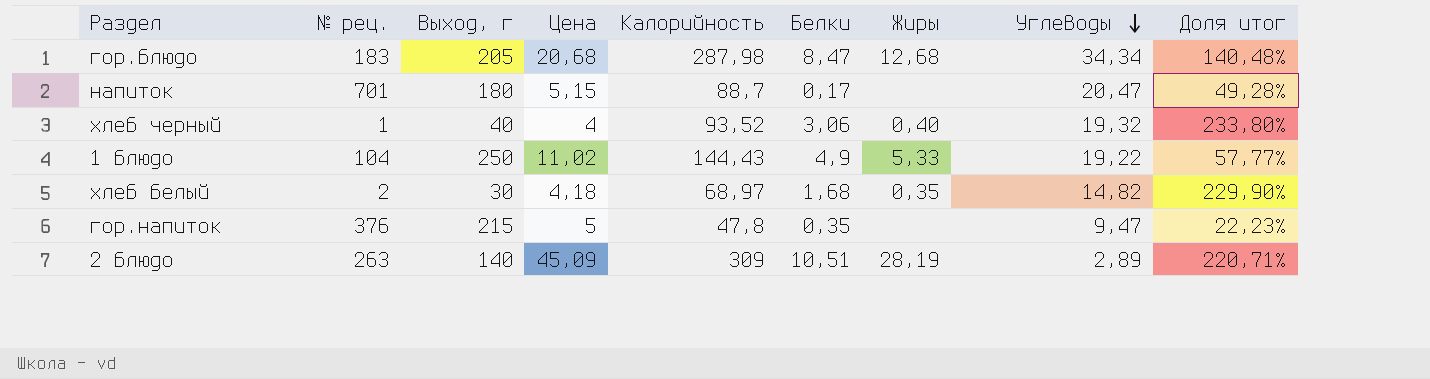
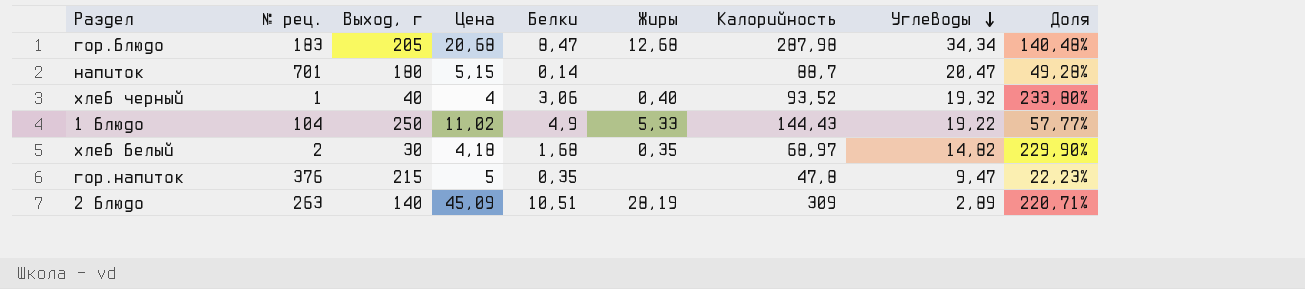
column Калорийность | position: 5 -> 7
column name: Доля итог -> Доля
напиток | Белки: 0,17 -> 0,14

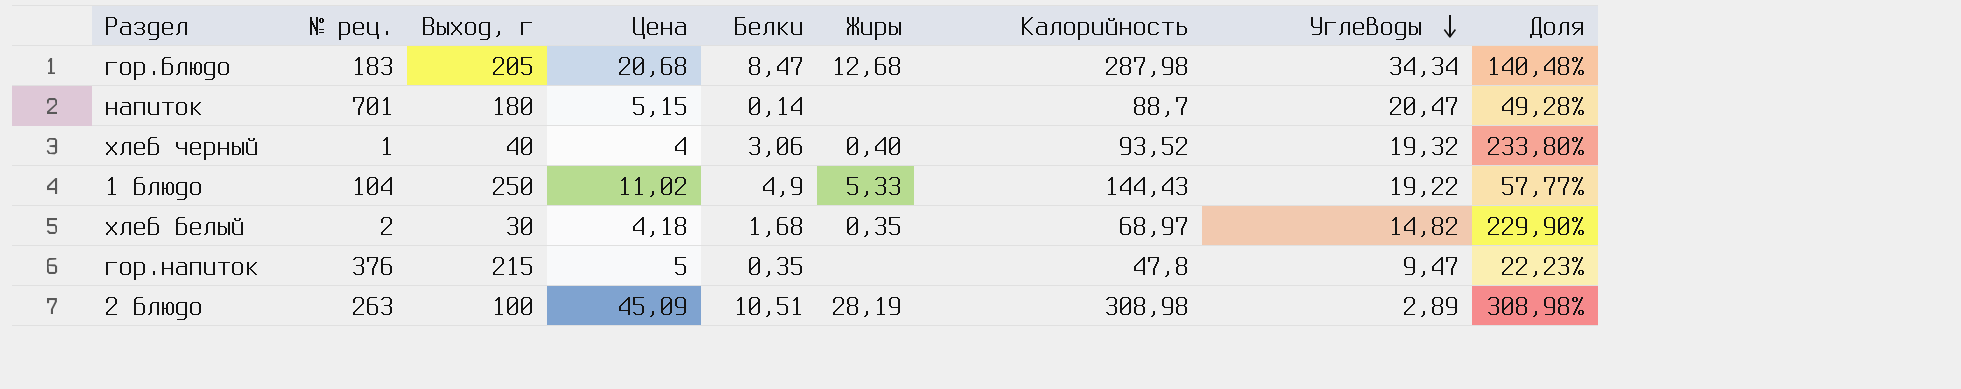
2 блюдо | Выход, г: 140 -> 100
2 блюдо | Калорийность: 309 -> 308,98
2 блюдо | Доля: 220,71% -> 308,98%

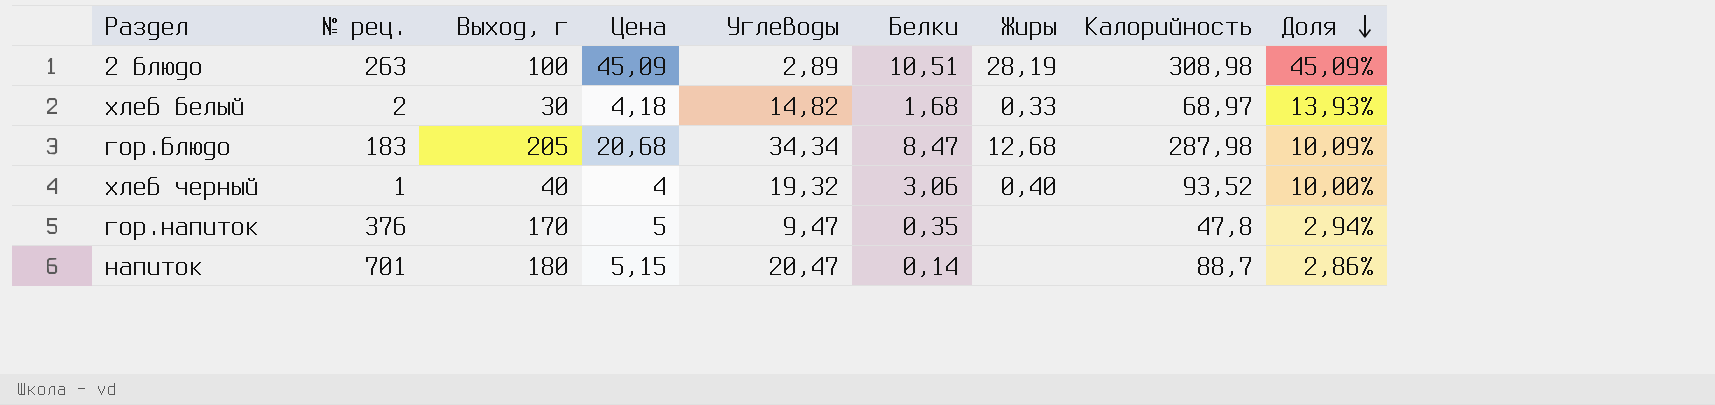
row order: Углеводы descending -> Доля descending
column Углеводы | position: 8 -> 5
column Доля | formula: [Калорийность] / [Выход, г] -> [Цена] / [Выход, г]
row 1 блюдо: 104 | 250 | 11,02 | 4,9 | 5,33 | 144,43 | 19,22 | 57,77% -> none
хлеб белый | Жиры: 0,35 -> 0,33
гор.напиток | Выход, г: 215 -> 170

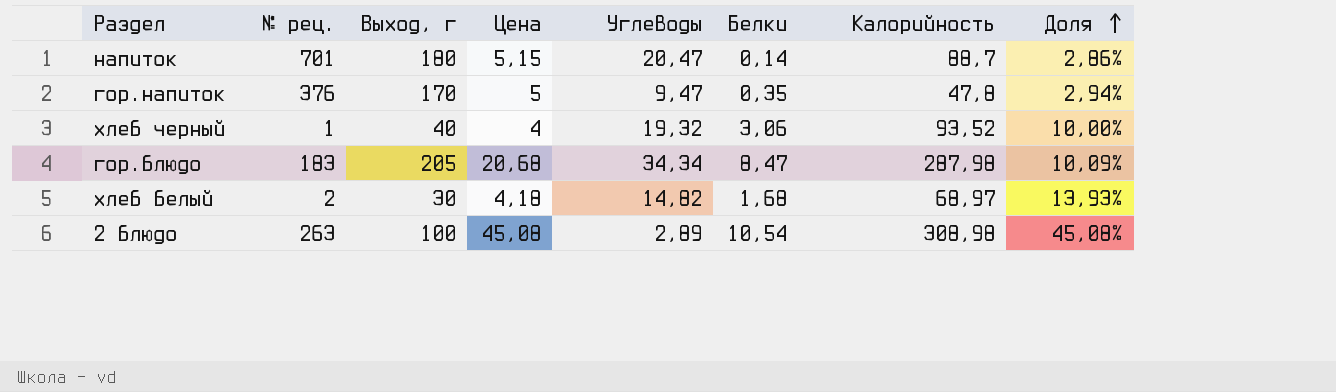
row order: Доля descending -> Доля ascending
column Жиры | position: 7 -> none
2 блюдо | Цена: 45,09 -> 45,08
2 блюдо | Белки: 10,51 -> 10,54
2 блюдо | Доля: 45,09% -> 45,08%

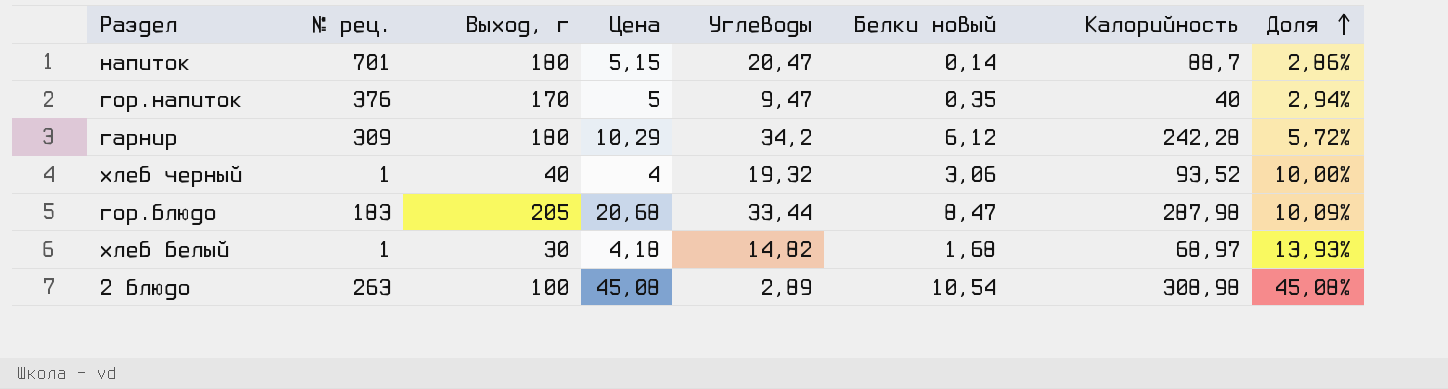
column name: Белки -> Белки новый
гор.напиток | Калорийность: 47,8 -> 40
row гарнир: none -> 309 | 180 | 10,29 | 34,2 | 6,12 | 242,28 | 5,72%
гор.блюдо | Углеводы: 34,34 -> 33,44
хлеб белый | № рец.: 2 -> 1

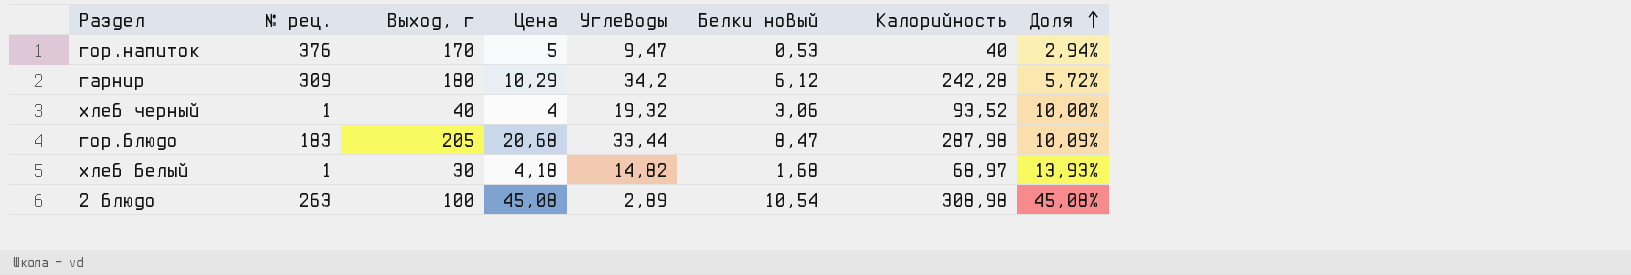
row напиток: 701 | 180 | 5,15 | 20,47 | 0,14 | 88,7 | 2,86% -> none
гор.напиток | Белки новый: 0,35 -> 0,53

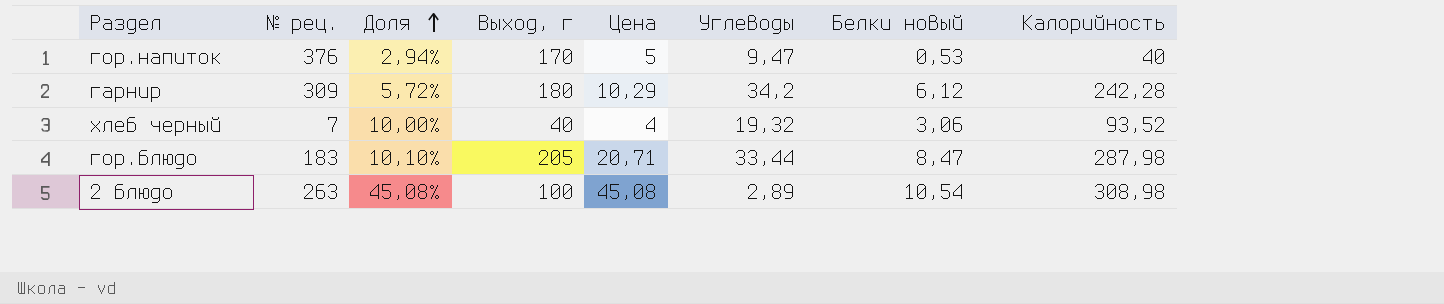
column Доля | position: 8 -> 3
row хлеб белый: 1 | 30 | 4,18 | 14,82 | 1,68 | 68,97 | 13,93% -> none
хлеб черный | № рец.: 1 -> 7
гор.блюдо | Доля: 10,09% -> 10,10%
гор.блюдо | Цена: 20,68 -> 20,71

